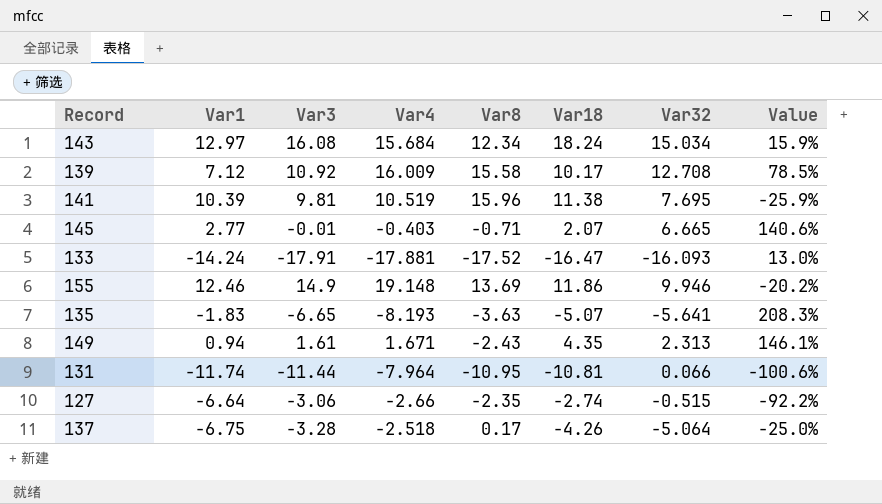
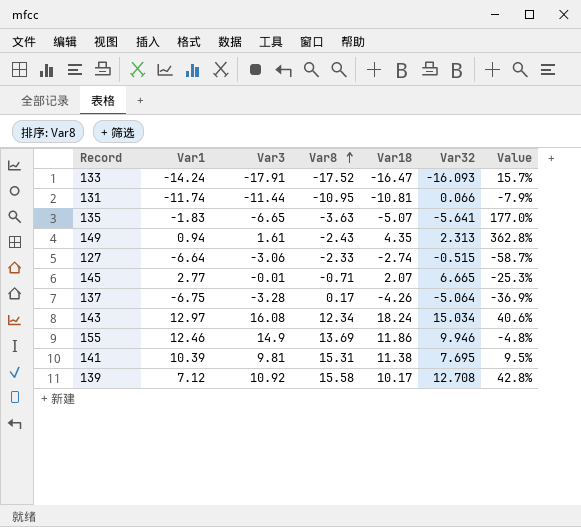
row order: none -> Var8 ascending
column Var4 | position: 4 -> none
column Value | formula: ([Var32] - [Var1]) / [Var1] -> ([Var18] - [Var1]) / [Var1]
127 | Var8: -2.35 -> -2.33
141 | Var8: 15.96 -> 15.31

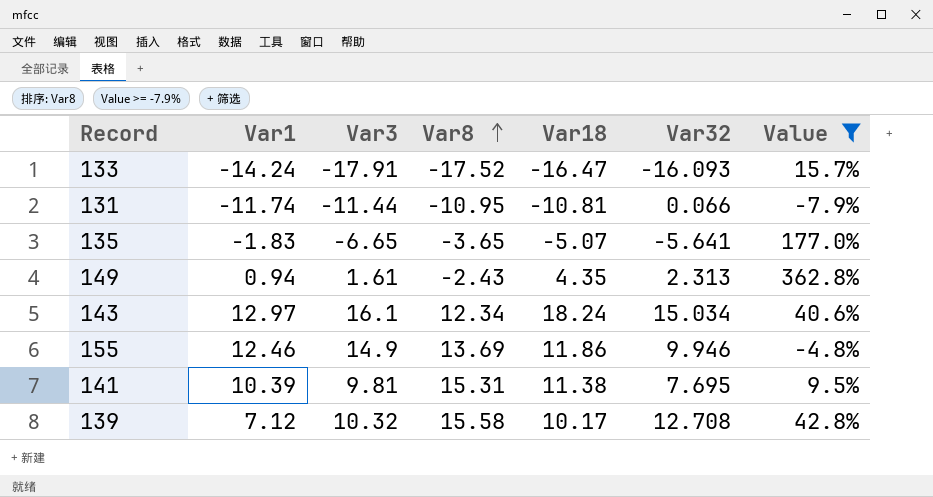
filter: none -> Value >= -7.9%
135 | Var8: -3.63 -> -3.65
143 | Var3: 16.08 -> 16.1
139 | Var3: 10.92 -> 10.32

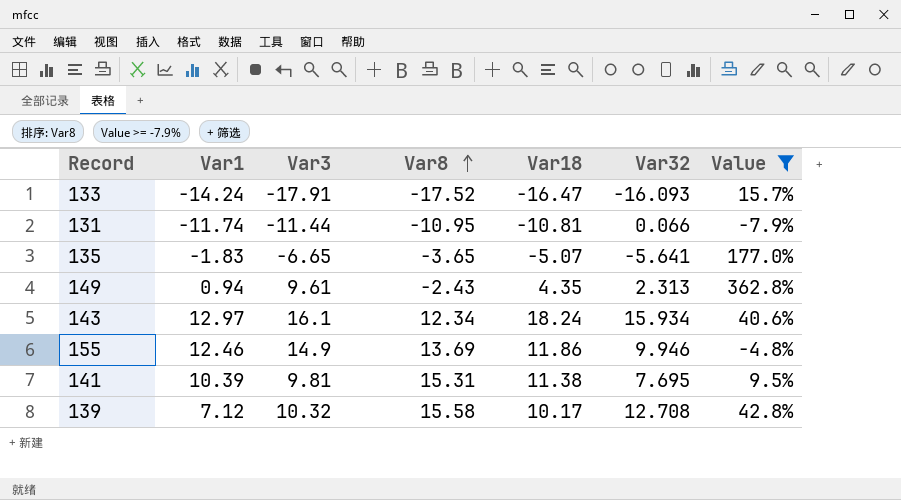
149 | Var3: 1.61 -> 9.61
143 | Var32: 15.034 -> 15.934

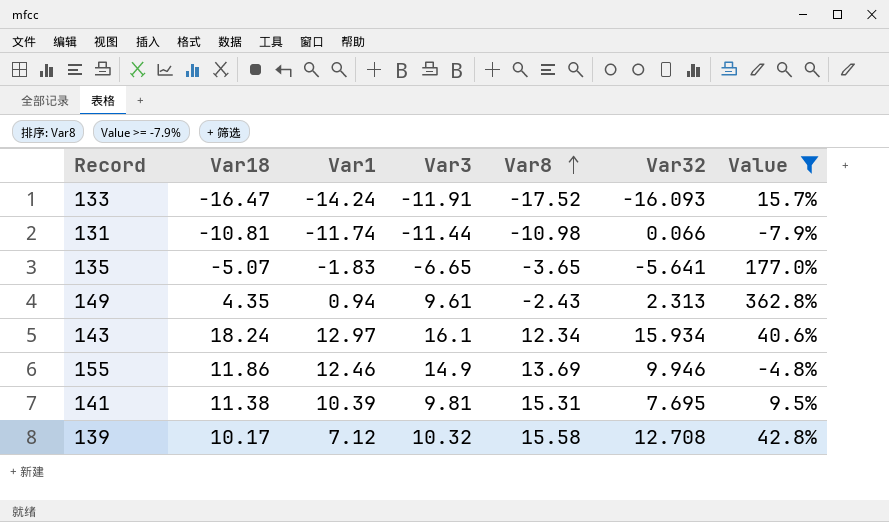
column Var18 | position: 5 -> 2
133 | Var3: -17.91 -> -11.91
131 | Var8: -10.95 -> -10.98

